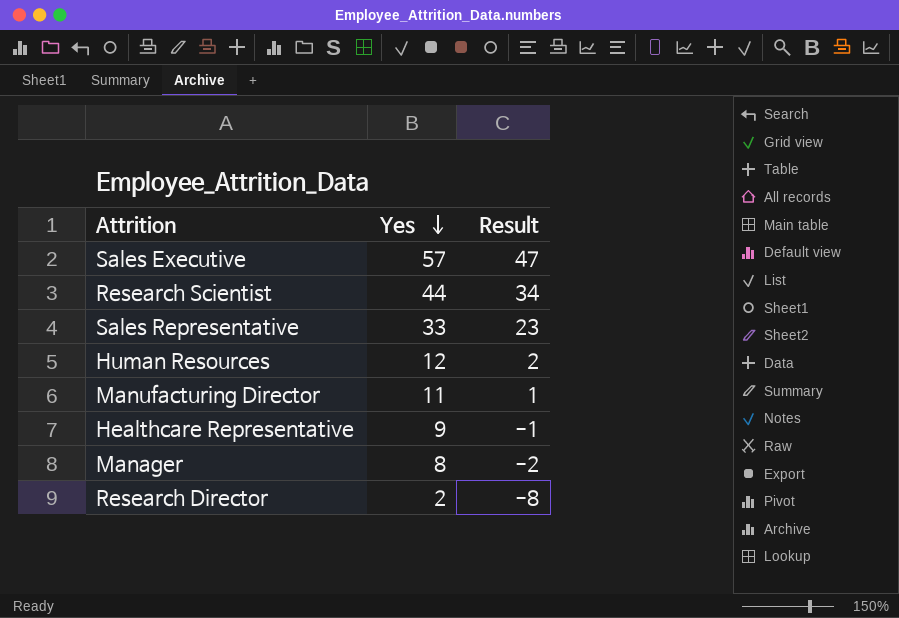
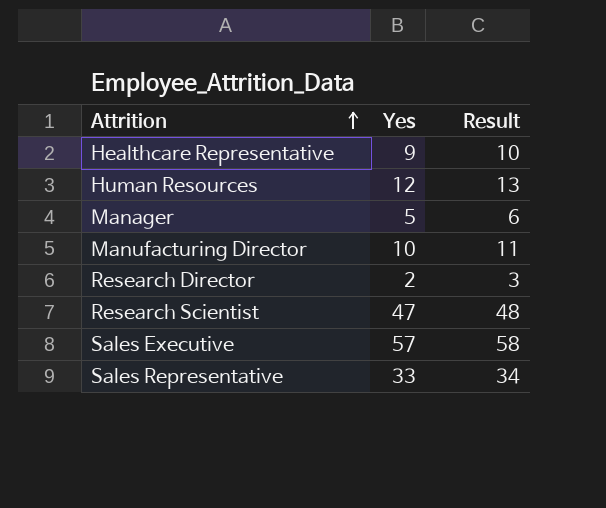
row order: Yes descending -> Attrition ascending
column Result | formula: [Yes] - 10 -> [Yes] + 1
Manager | Yes: 8 -> 5
Manufacturing Director | Yes: 11 -> 10
Research Scientist | Yes: 44 -> 47

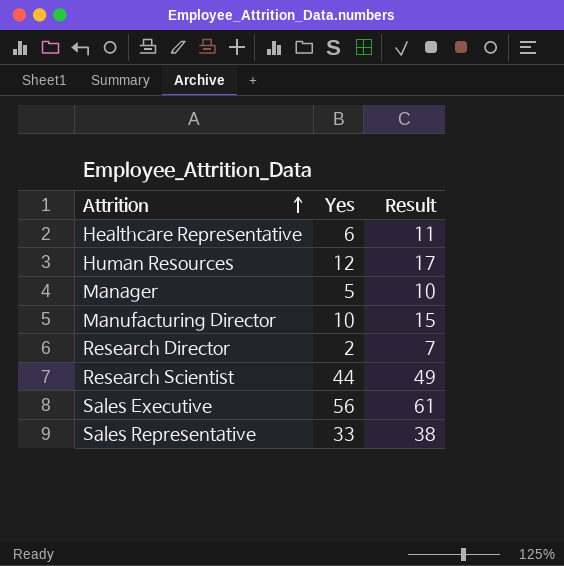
column Result | formula: [Yes] + 1 -> [Yes] + 5
Healthcare Representative | Yes: 9 -> 6
Research Scientist | Yes: 47 -> 44
Sales Executive | Yes: 57 -> 56

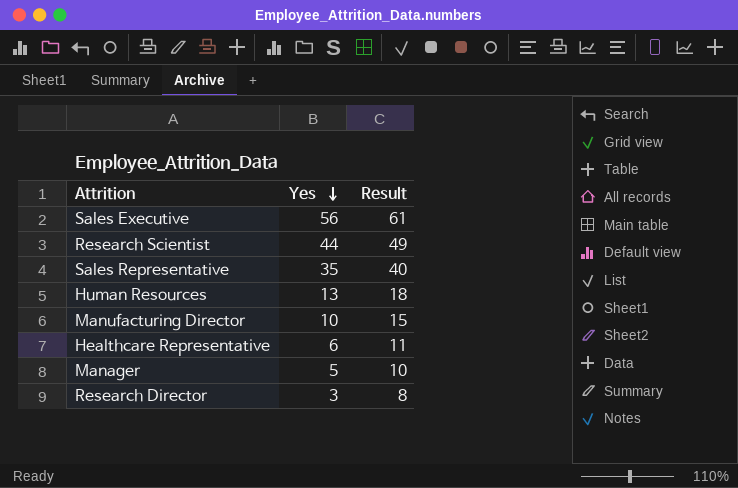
row order: Attrition ascending -> Yes descending
Sales Representative | Yes: 33 -> 35
Sales Representative | Result: 38 -> 40
Human Resources | Yes: 12 -> 13
Human Resources | Result: 17 -> 18
Research Director | Yes: 2 -> 3
Research Director | Result: 7 -> 8

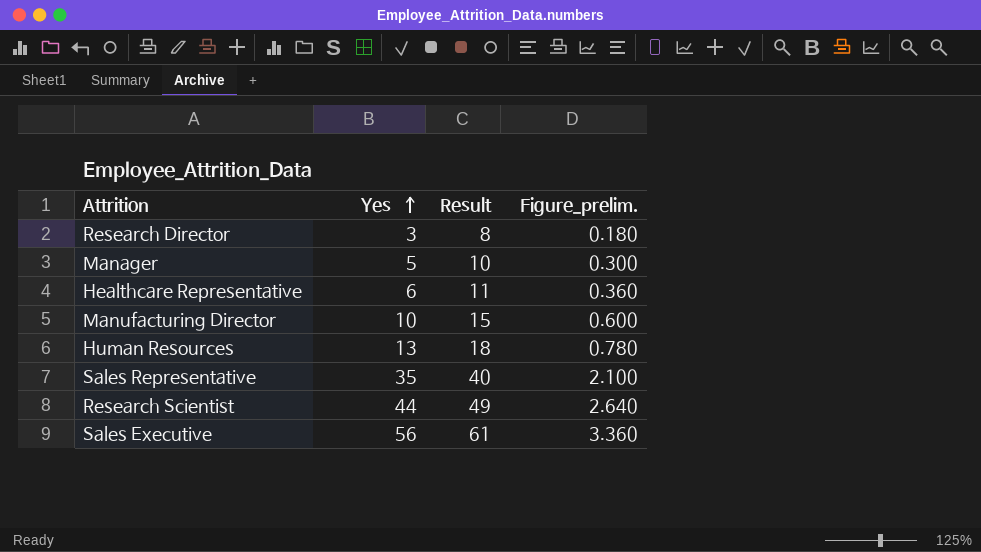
row order: Yes descending -> Yes ascending
column Figure_prelim. | formula: none -> [Yes] * 0.06

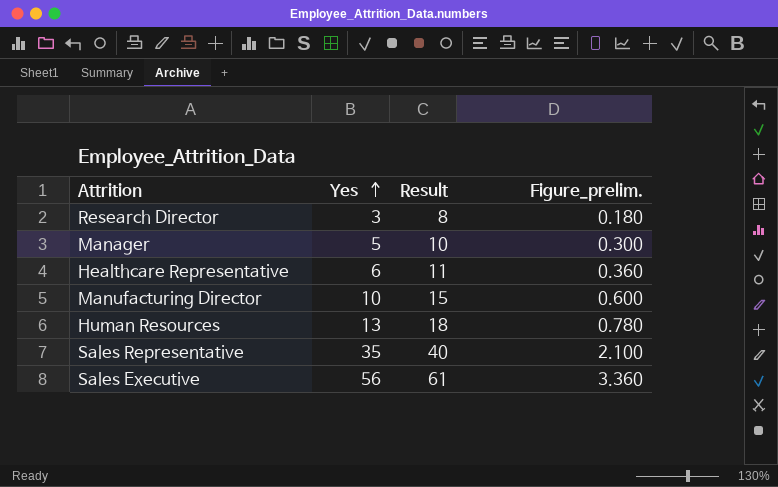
row Research Scientist: 44 | 49 | 2.640 -> none

